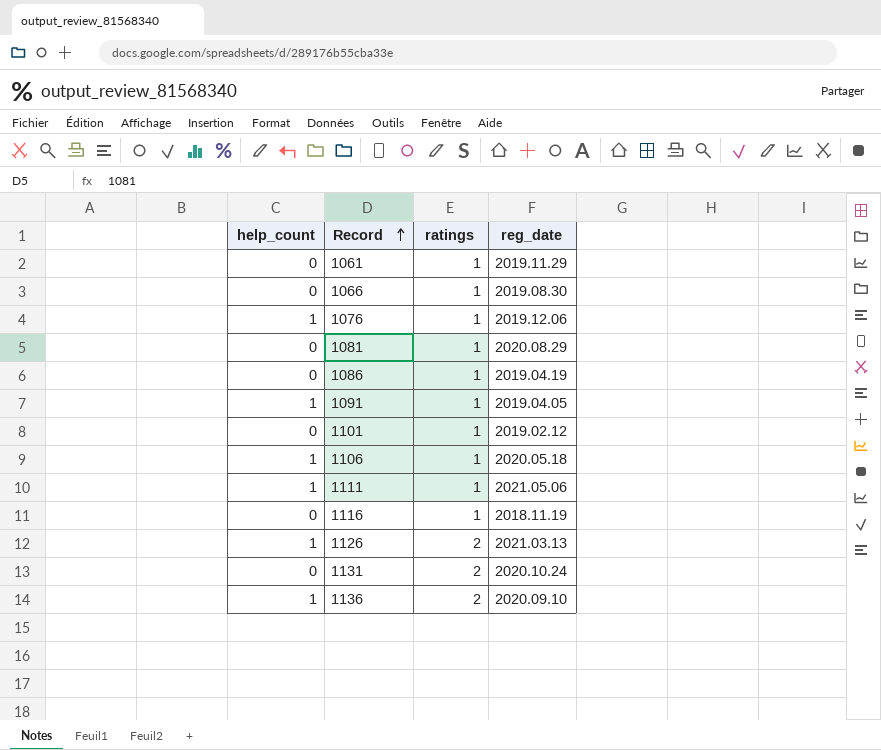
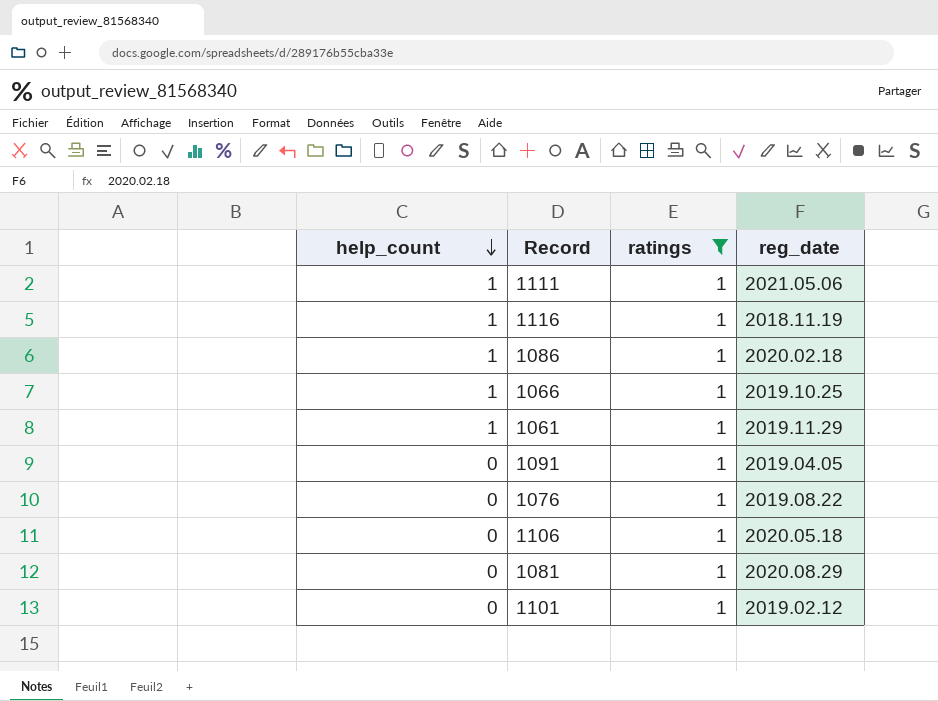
filter: none -> ratings = 1
row order: Record ascending -> help_count descending
1116 | help_count: 0 -> 1
1086 | help_count: 0 -> 1
1086 | reg_date: 2019.04.19 -> 2020.02.18
1066 | help_count: 0 -> 1
1066 | reg_date: 2019.08.30 -> 2019.10.25
1061 | help_count: 0 -> 1
1091 | help_count: 1 -> 0
1076 | help_count: 1 -> 0
1076 | reg_date: 2019.12.06 -> 2019.08.22
1106 | help_count: 1 -> 0

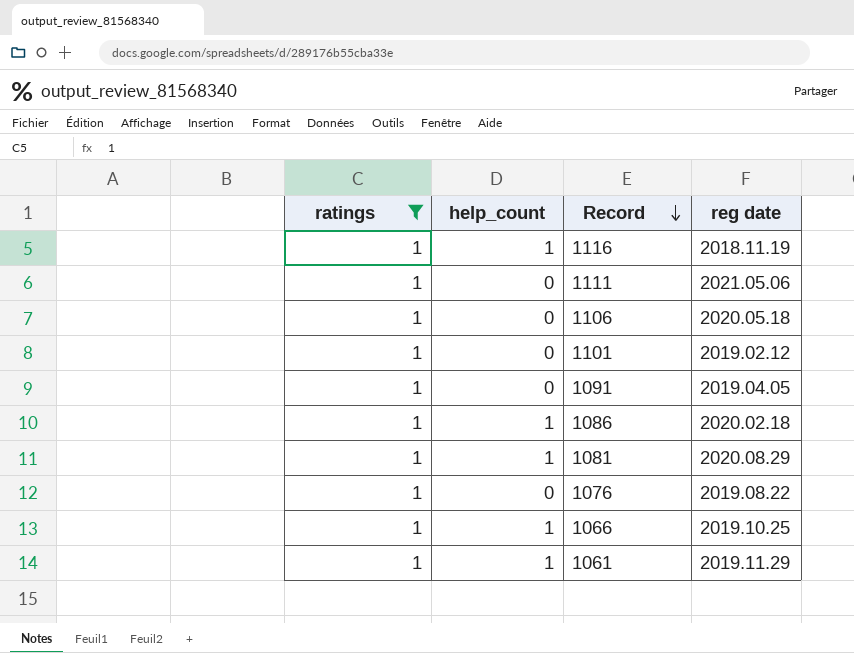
row order: help_count descending -> Record descending
column ratings | position: 3 -> 1
column name: reg_date -> reg date
1111 | help_count: 1 -> 0
1081 | help_count: 0 -> 1

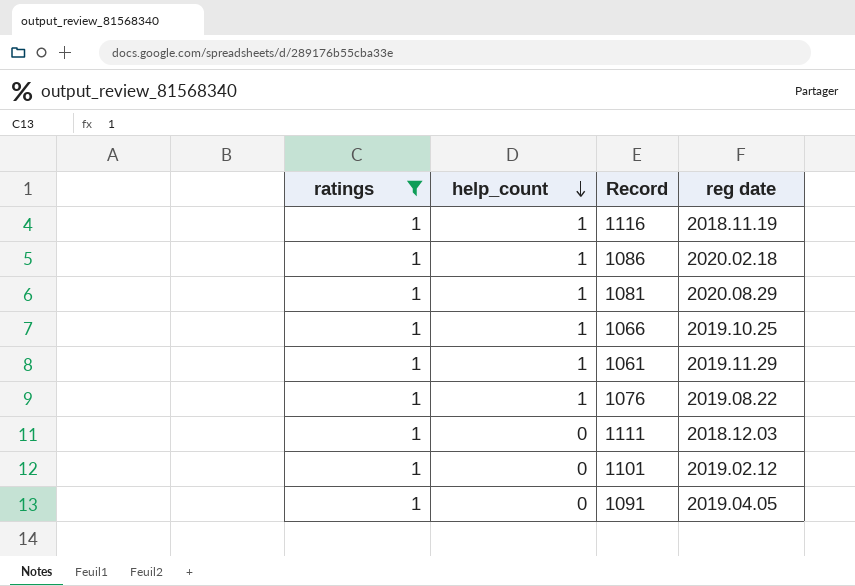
row order: Record descending -> help_count descending
row 1106: 1 | 0 | 2020.05.18 -> none
1076 | help_count: 0 -> 1
1111 | reg date: 2021.05.06 -> 2018.12.03

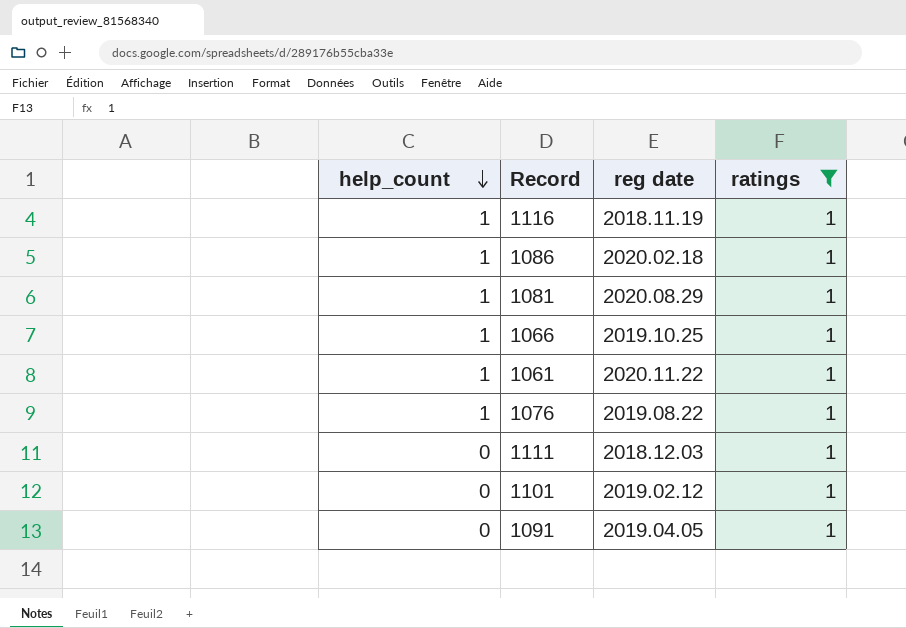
column ratings | position: 1 -> 4
1061 | reg date: 2019.11.29 -> 2020.11.22

